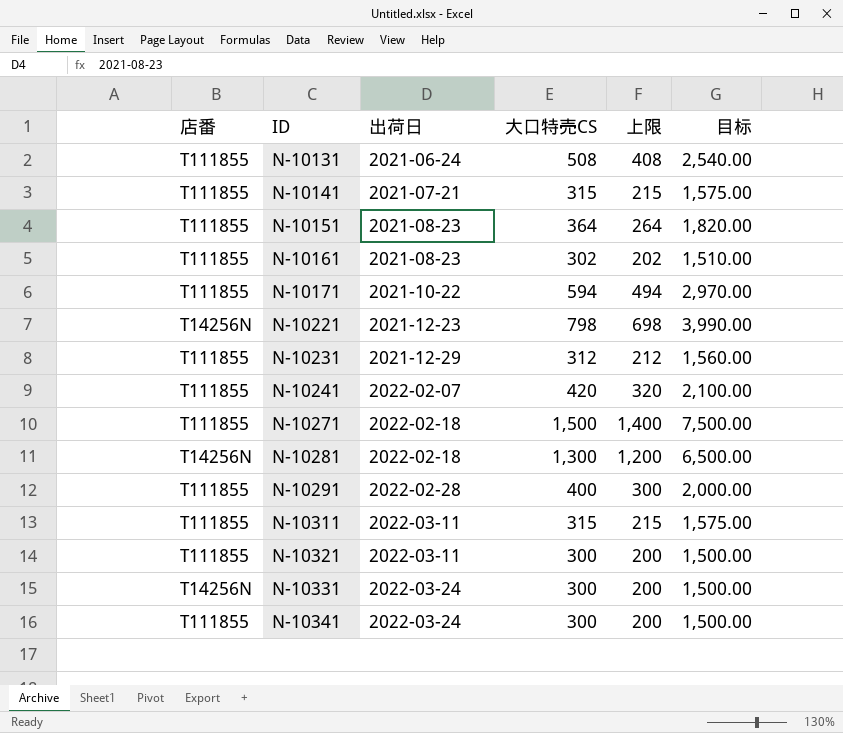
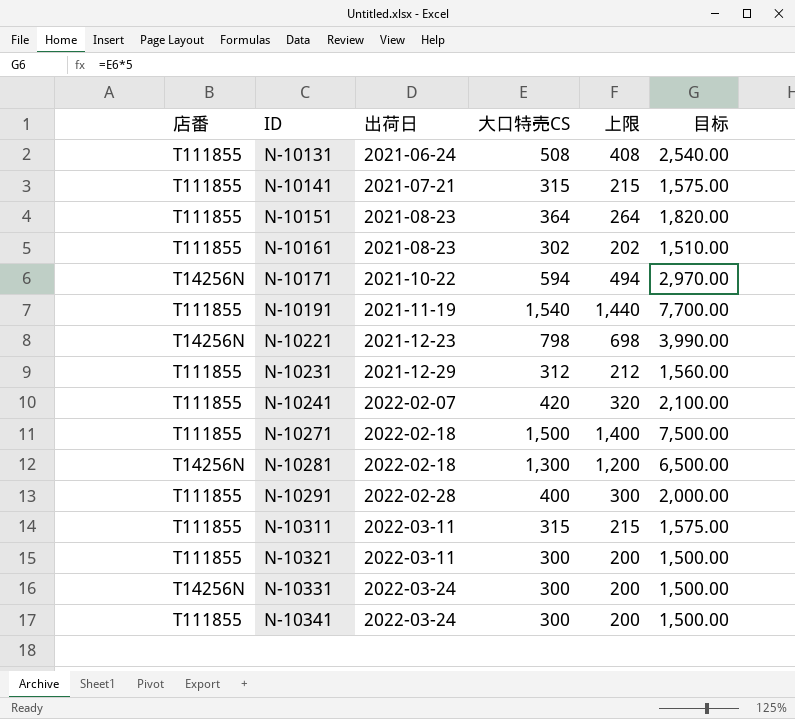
N-10171 | 店番: T111855 -> T14256N
row N-10191: none -> T111855 | 2021-11-19 | 1,540 | 1,440 | 7,700.00

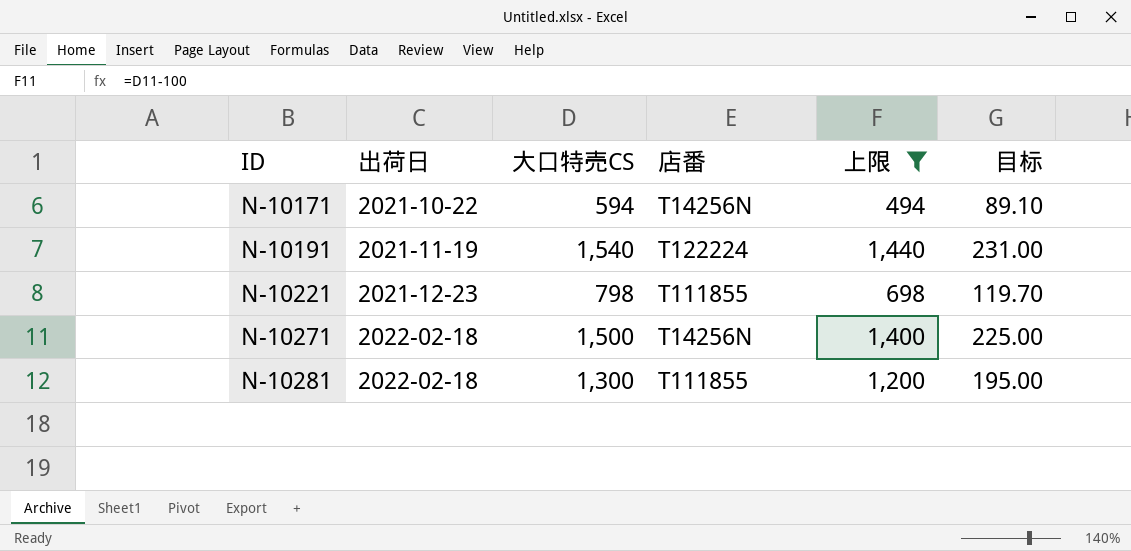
filter: none -> 上限 >= 494
column 店番 | position: 1 -> 4
column 目标 | formula: [大口特売CS] * 5 -> [大口特売CS] * 0.15
N-10191 | 店番: T111855 -> T122224
N-10221 | 店番: T14256N -> T111855
N-10271 | 店番: T111855 -> T14256N
N-10281 | 店番: T14256N -> T111855

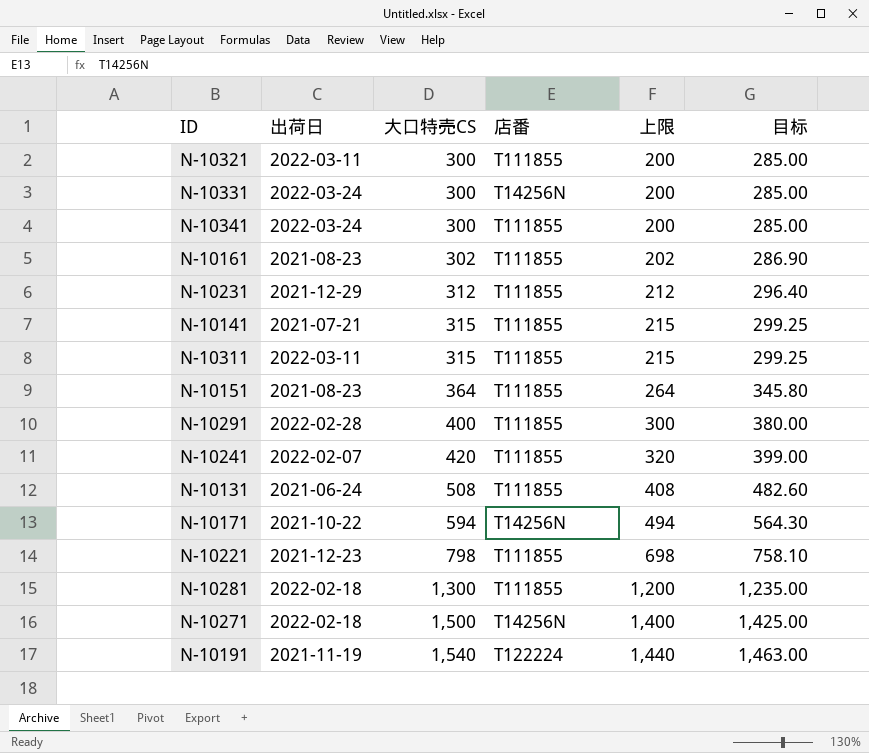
filter: 上限 >= 494 -> none
row order: ID ascending -> 大口特売CS ascending
column 目标 | formula: [大口特売CS] * 0.15 -> [大口特売CS] * 0.95

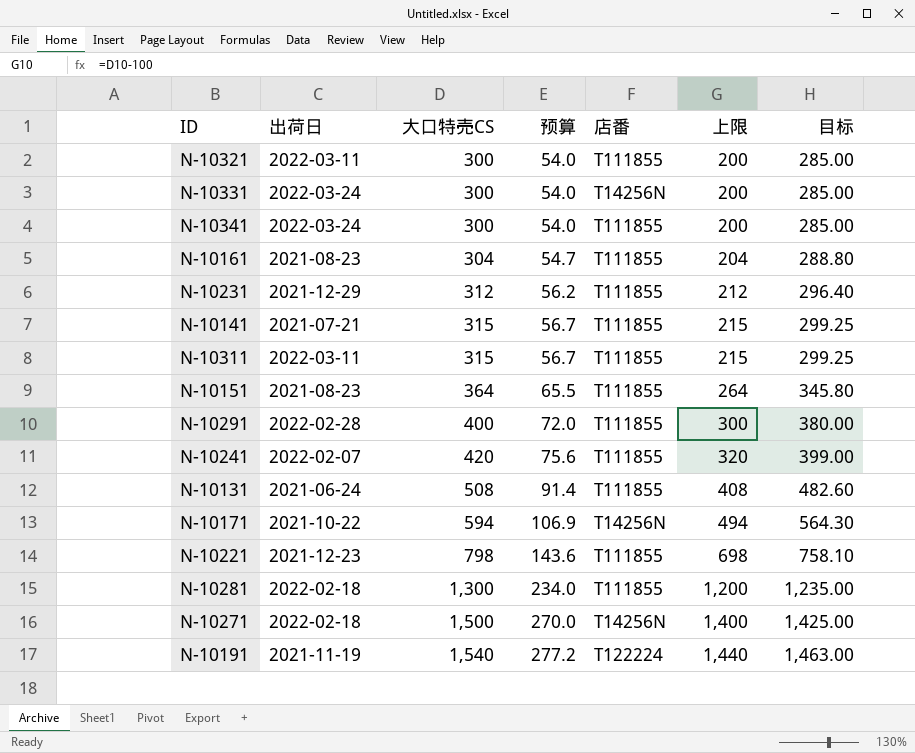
column 预算 | formula: none -> [大口特売CS] * 0.18
N-10161 | 大口特売CS: 302 -> 304
N-10161 | 上限: 202 -> 204
N-10161 | 目标: 286.90 -> 288.80

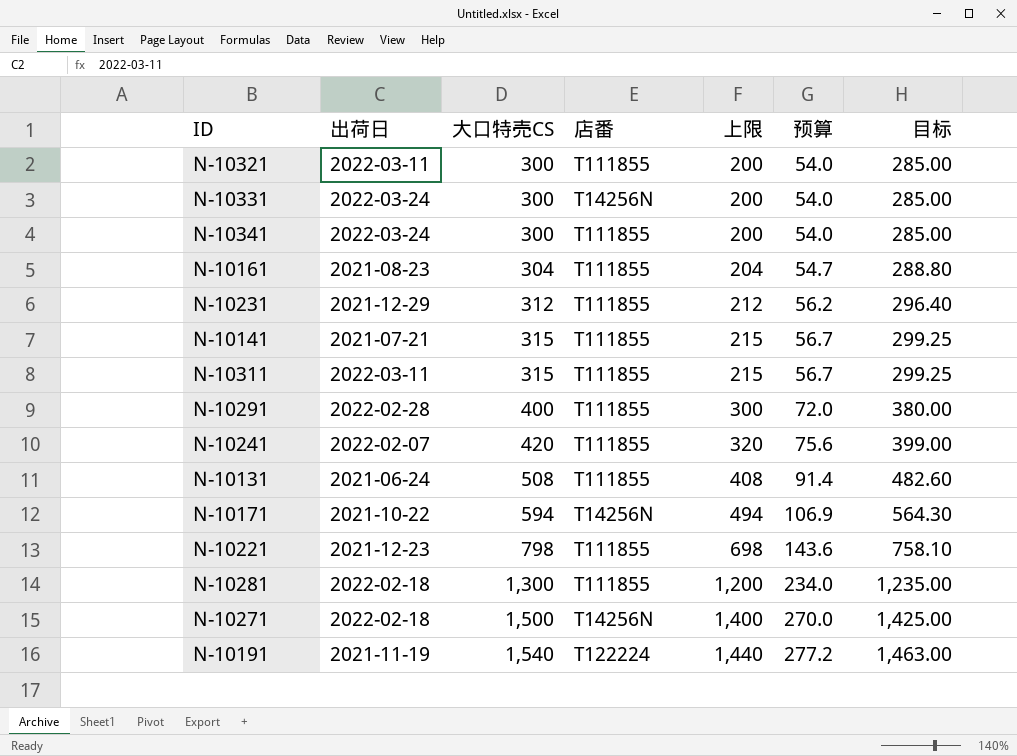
column 预算 | position: 4 -> 6
row N-10151: 2021-08-23 | 364 | 65.5 | T111855 | 264 | 345.80 -> none

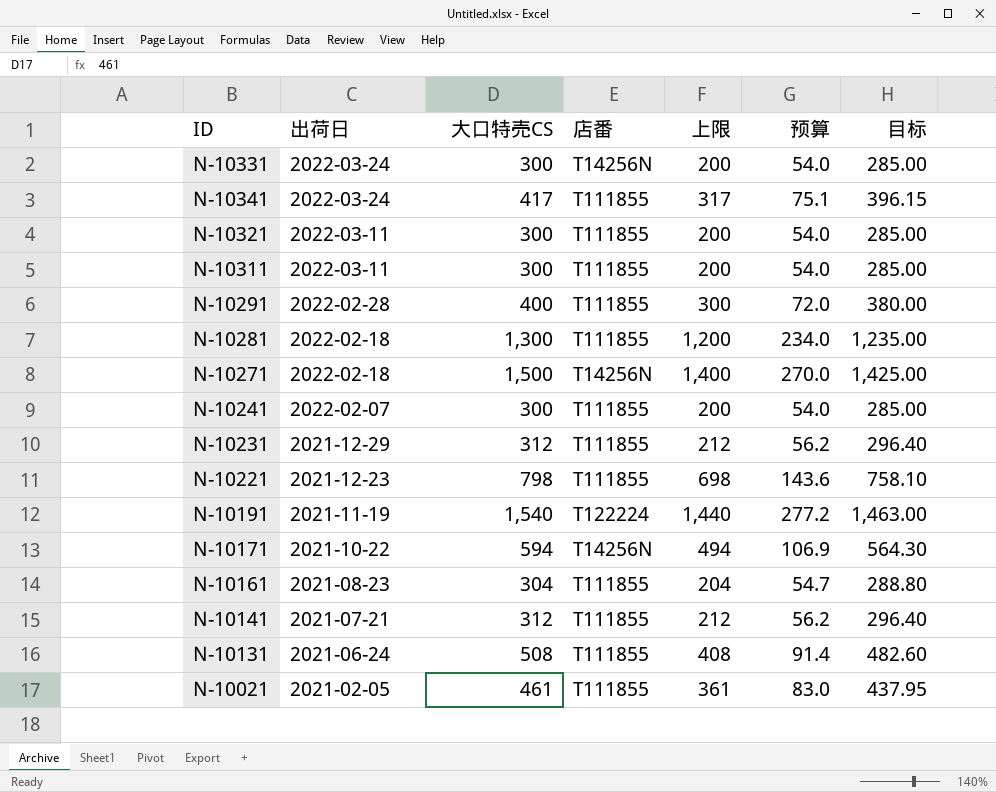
row order: 大口特売CS ascending -> 出荷日 descending
N-10341 | 大口特売CS: 300 -> 417
N-10341 | 上限: 200 -> 317
N-10341 | 预算: 54.0 -> 75.1
N-10341 | 目标: 285.00 -> 396.15
N-10311 | 大口特売CS: 315 -> 300
N-10311 | 上限: 215 -> 200
N-10311 | 预算: 56.7 -> 54.0
N-10311 | 目标: 299.25 -> 285.00
N-10241 | 大口特売CS: 420 -> 300
N-10241 | 上限: 320 -> 200
N-10241 | 预算: 75.6 -> 54.0
N-10241 | 目标: 399.00 -> 285.00
N-10141 | 大口特売CS: 315 -> 312
N-10141 | 上限: 215 -> 212
N-10141 | 预算: 56.7 -> 56.2
N-10141 | 目标: 299.25 -> 296.40
row N-10021: none -> 2021-02-05 | 461 | T111855 | 361 | 83.0 | 437.95

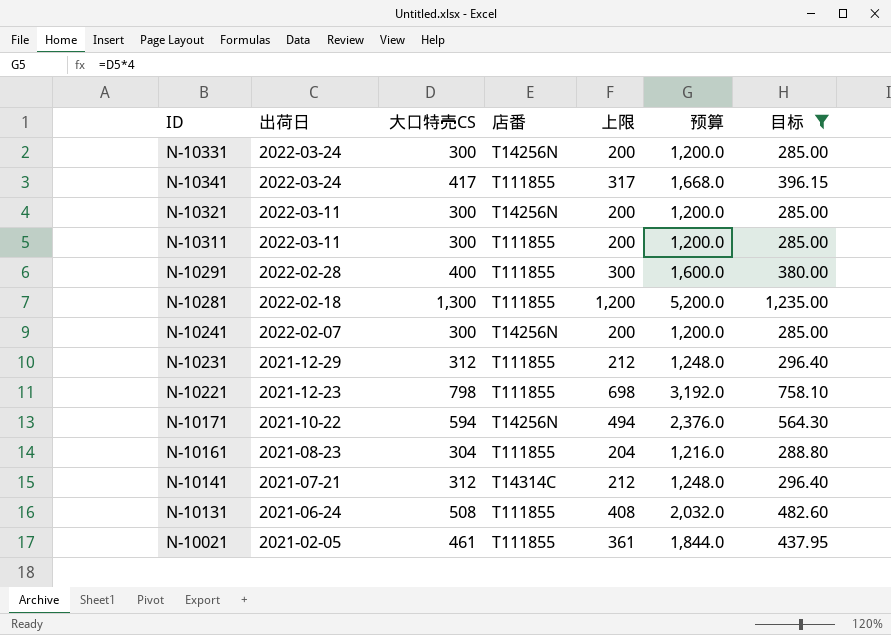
filter: none -> 目标 <= 1,235.00
column 预算 | formula: [大口特売CS] * 0.18 -> [大口特売CS] * 4
N-10321 | 店番: T111855 -> T14256N
N-10241 | 店番: T111855 -> T14256N
N-10141 | 店番: T111855 -> T14314C

